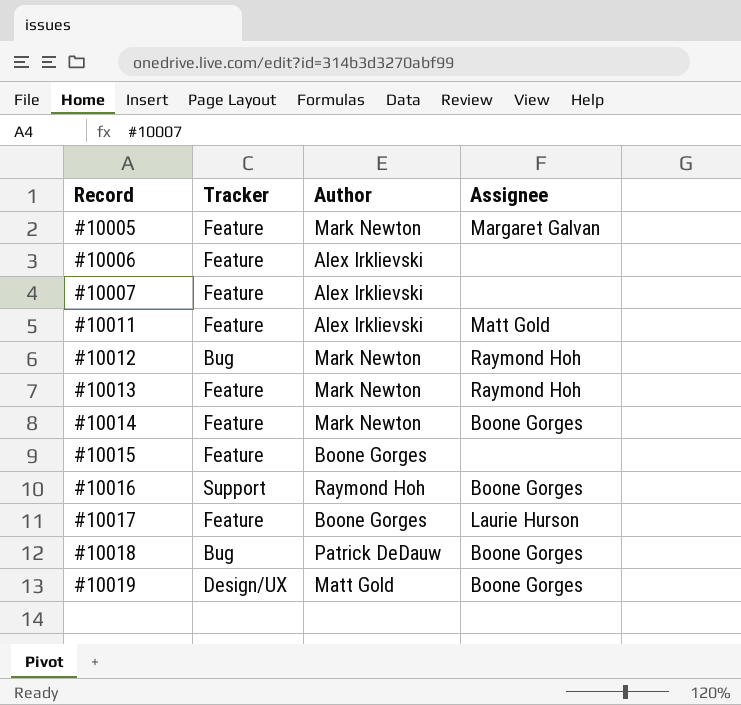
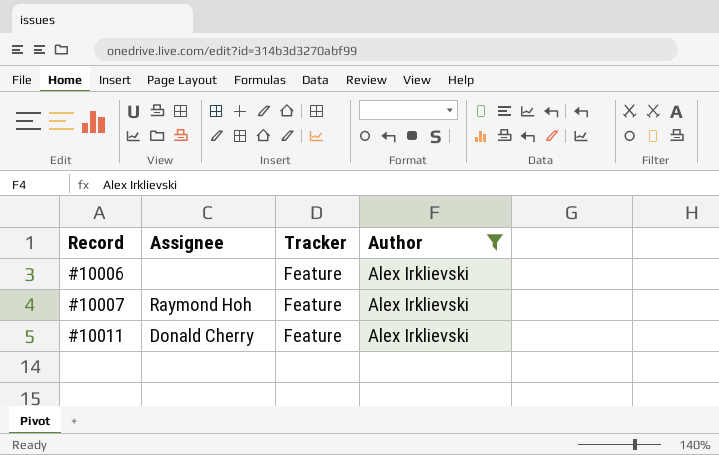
filter: none -> Author = Alex Irklievski
column Assignee | position: 4 -> 2
#10007 | Assignee: none -> Raymond Hoh
#10011 | Assignee: Matt Gold -> Donald Cherry

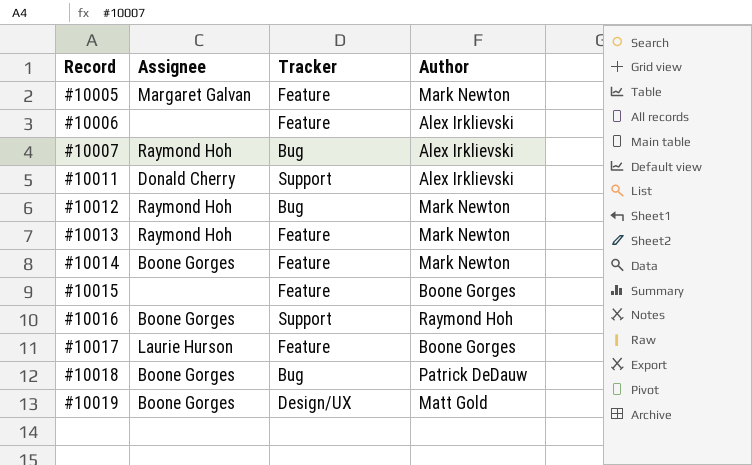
filter: Author = Alex Irklievski -> none
#10007 | Tracker: Feature -> Bug
#10011 | Tracker: Feature -> Support

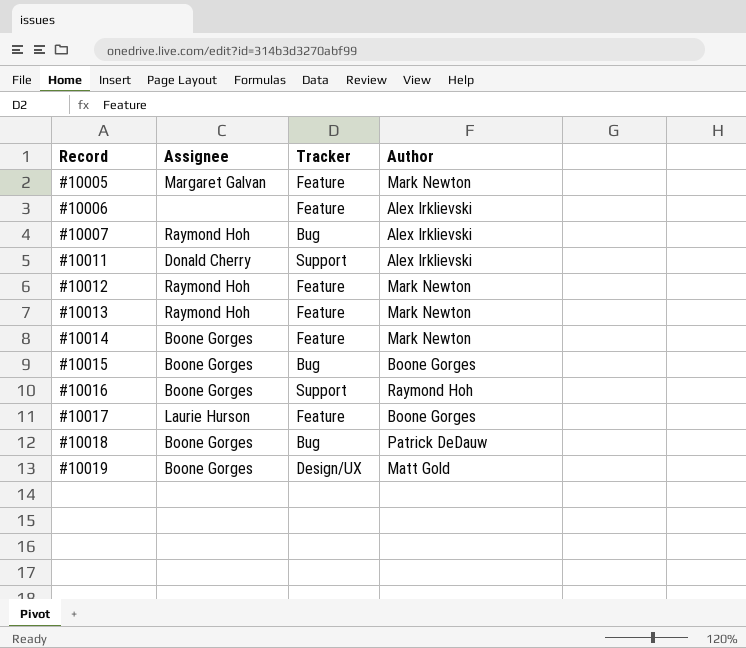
#10012 | Tracker: Bug -> Feature
#10015 | Assignee: none -> Boone Gorges
#10015 | Tracker: Feature -> Bug

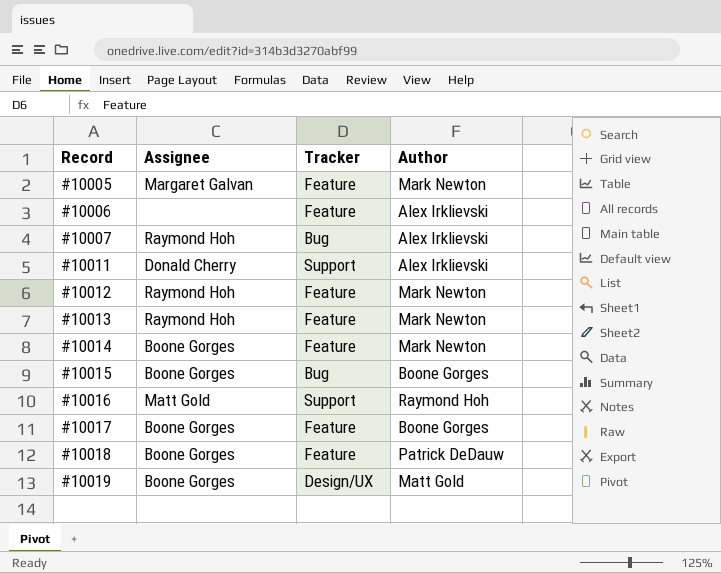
#10016 | Assignee: Boone Gorges -> Matt Gold
#10017 | Assignee: Laurie Hurson -> Boone Gorges
#10018 | Tracker: Bug -> Feature

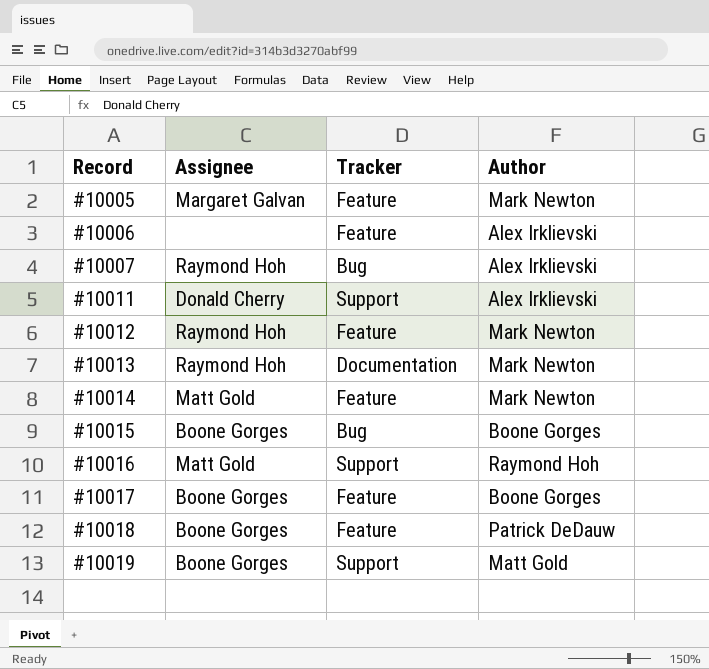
#10013 | Tracker: Feature -> Documentation
#10014 | Assignee: Boone Gorges -> Matt Gold
#10019 | Tracker: Design/UX -> Support

